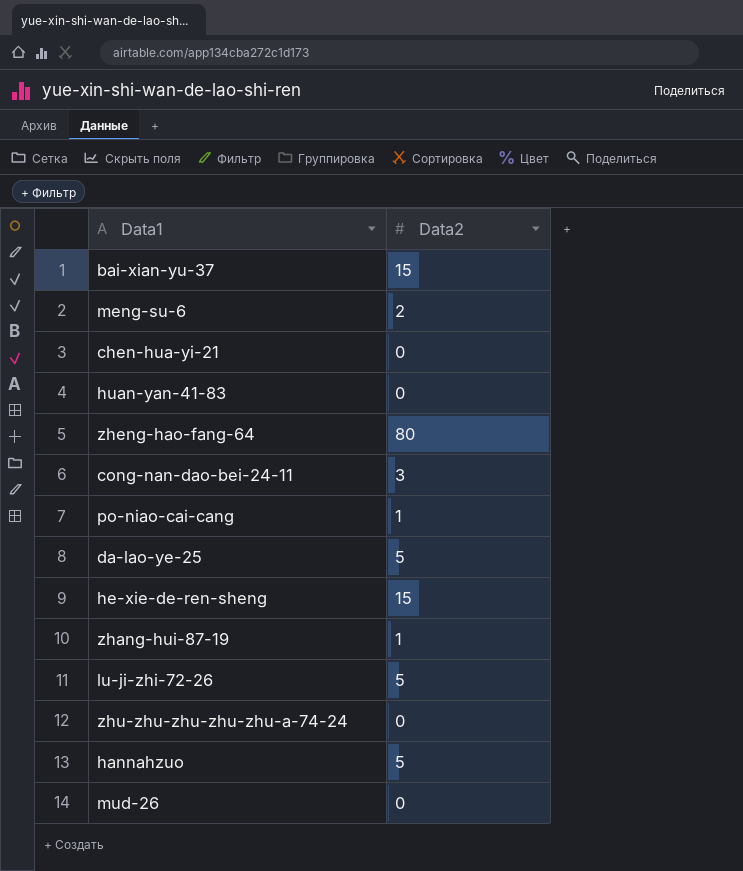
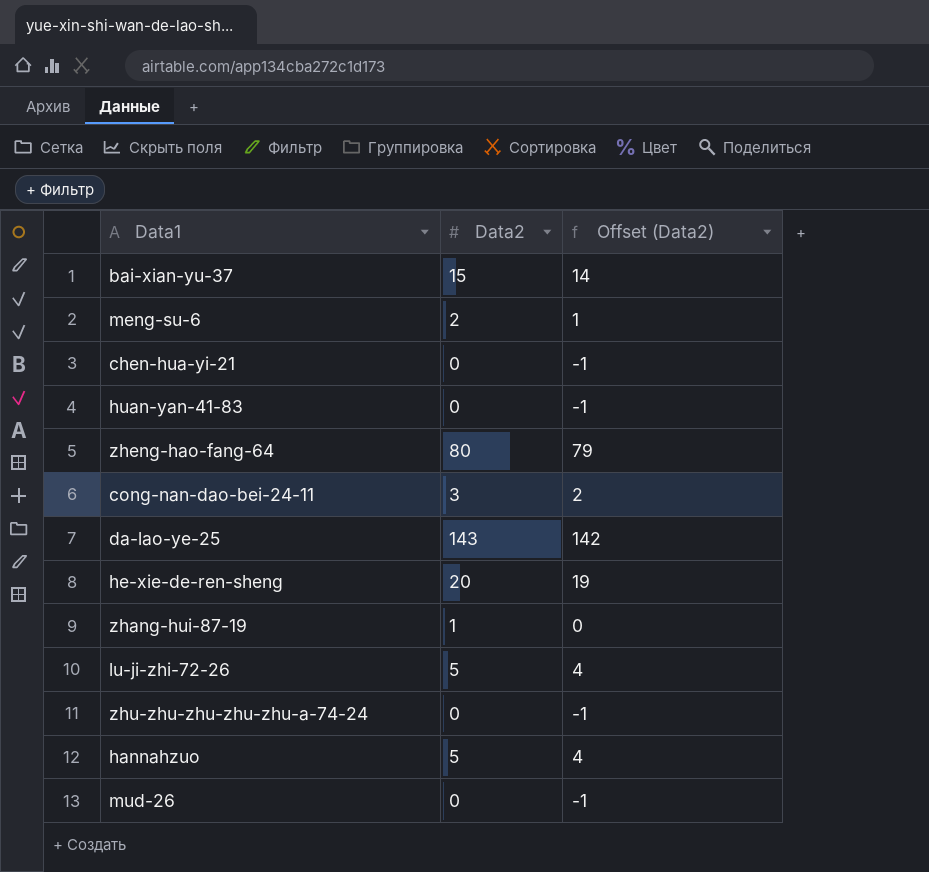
column Offset (Data2) | formula: none -> [Data2] - 1
row po-niao-cai-cang: 1 -> none
da-lao-ye-25 | Data2: 5 -> 143
he-xie-de-ren-sheng | Data2: 15 -> 20

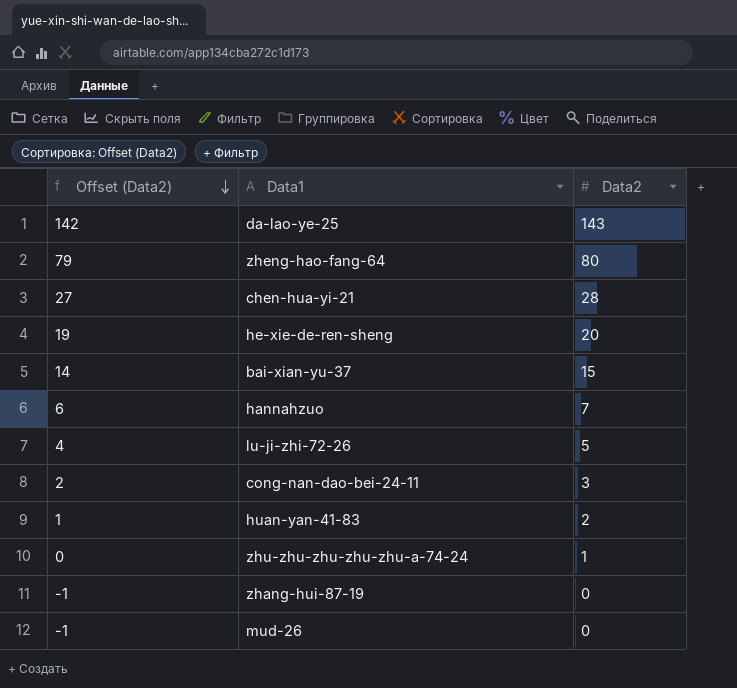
row order: none -> Offset (Data2) descending
column Offset (Data2) | position: 3 -> 1
row meng-su-6: 2 | 1 -> none
chen-hua-yi-21 | Offset (Data2): -1 -> 27
chen-hua-yi-21 | Data2: 0 -> 28
hannahzuo | Offset (Data2): 4 -> 6
hannahzuo | Data2: 5 -> 7
huan-yan-41-83 | Offset (Data2): -1 -> 1
huan-yan-41-83 | Data2: 0 -> 2
zhu-zhu-zhu-zhu-zhu-a-74-24 | Offset (Data2): -1 -> 0
zhu-zhu-zhu-zhu-zhu-a-74-24 | Data2: 0 -> 1
zhang-hui-87-19 | Offset (Data2): 0 -> -1
zhang-hui-87-19 | Data2: 1 -> 0

